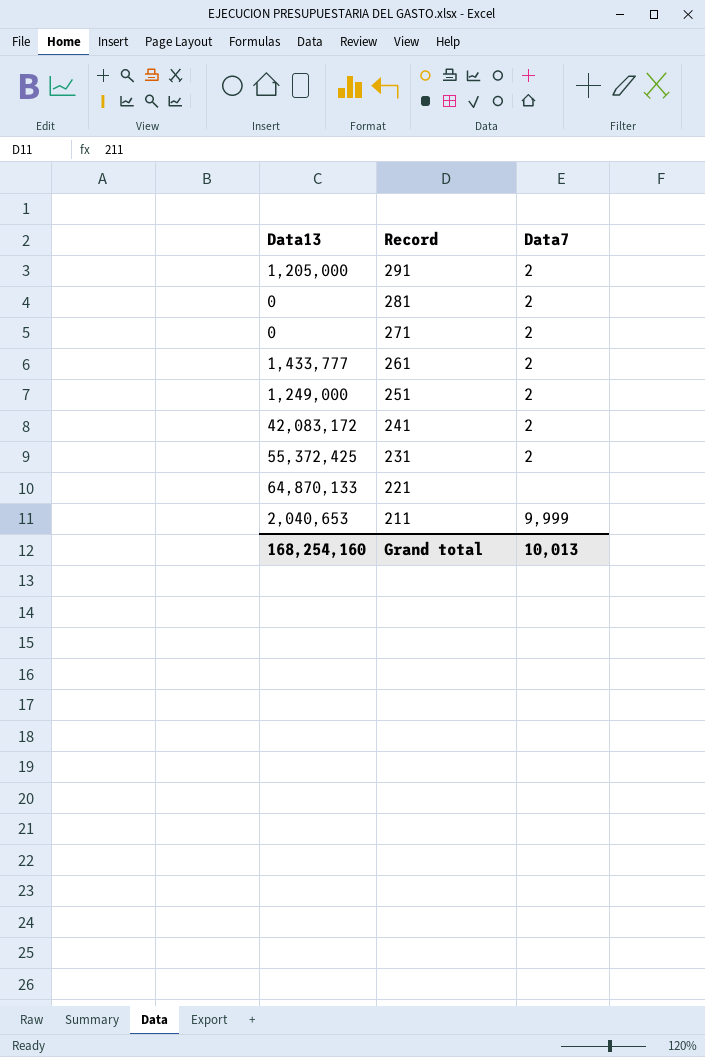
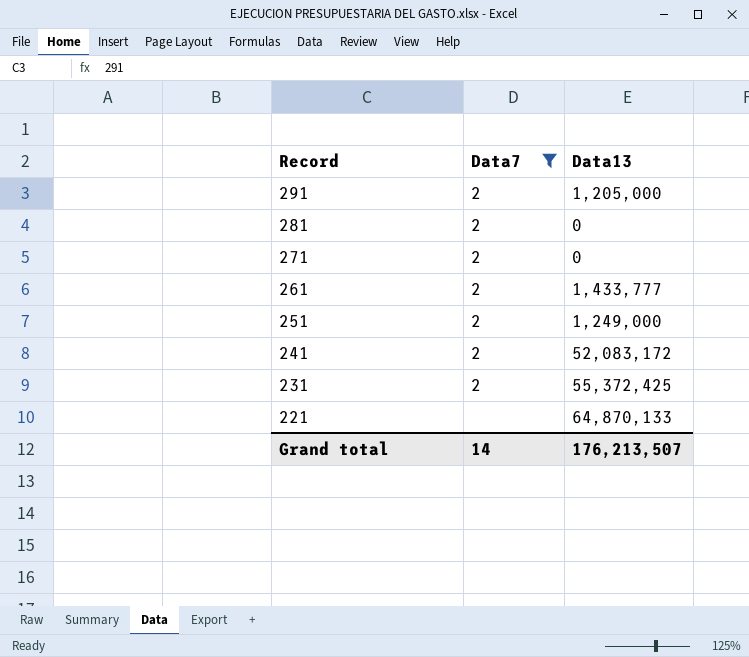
filter: none -> Data7 != 9,999
column Data13 | position: 1 -> 3
241 | Data13: 42,083,172 -> 52,083,172
Grand total | Data7: 10,013 -> 14
Grand total | Data13: 168,254,160 -> 176,213,507

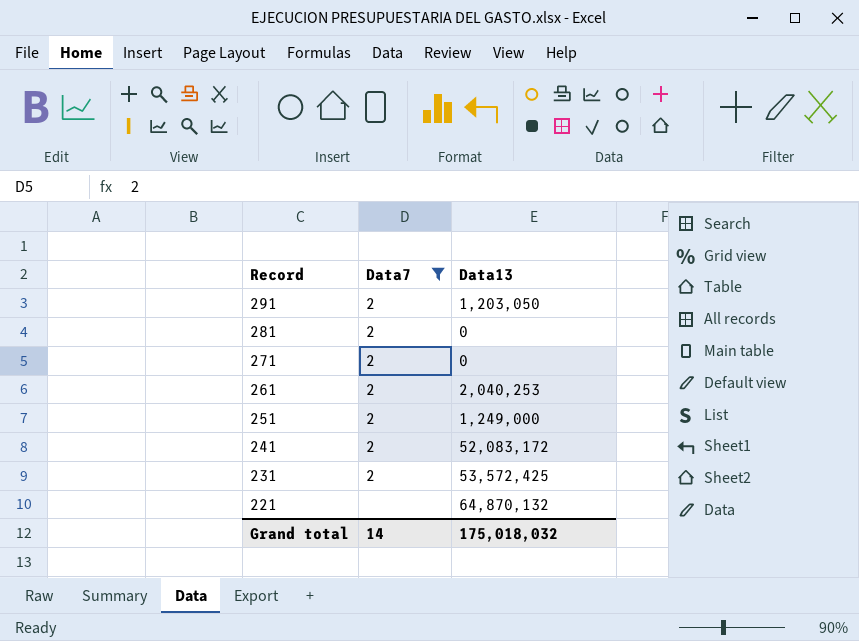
291 | Data13: 1,205,000 -> 1,203,050
261 | Data13: 1,433,777 -> 2,040,253
231 | Data13: 55,372,425 -> 53,572,425
221 | Data13: 64,870,133 -> 64,870,132
Grand total | Data13: 176,213,507 -> 175,018,032

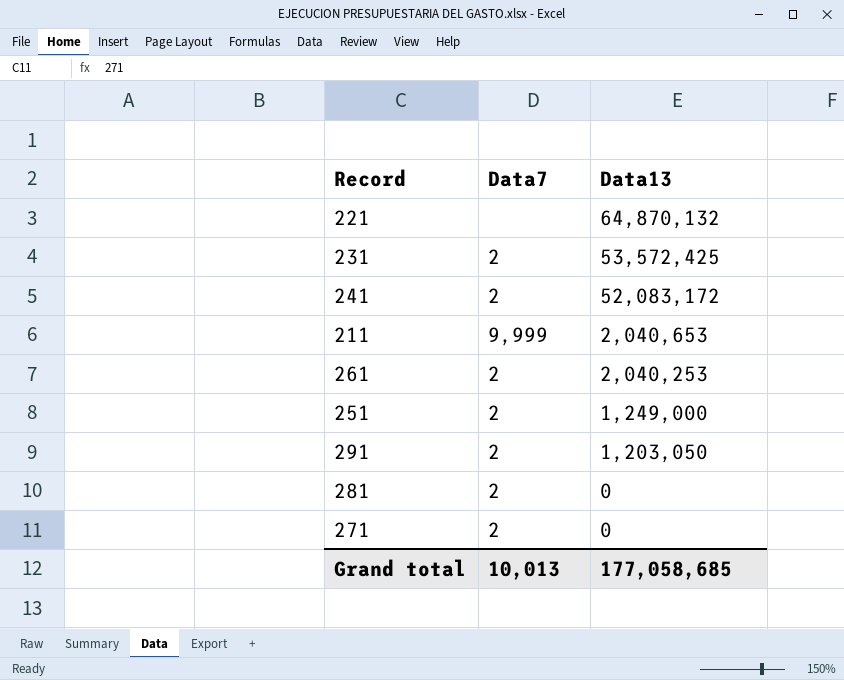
filter: Data7 != 9,999 -> none
row order: Record descending -> Data13 descending
Grand total | Data7: 14 -> 10,013
Grand total | Data13: 175,018,032 -> 177,058,685

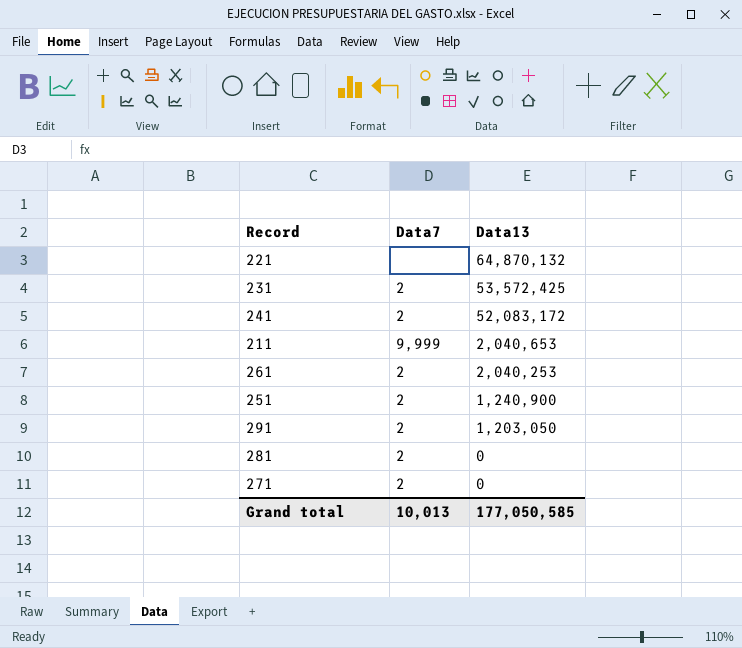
251 | Data13: 1,249,000 -> 1,240,900
Grand total | Data13: 177,058,685 -> 177,050,585

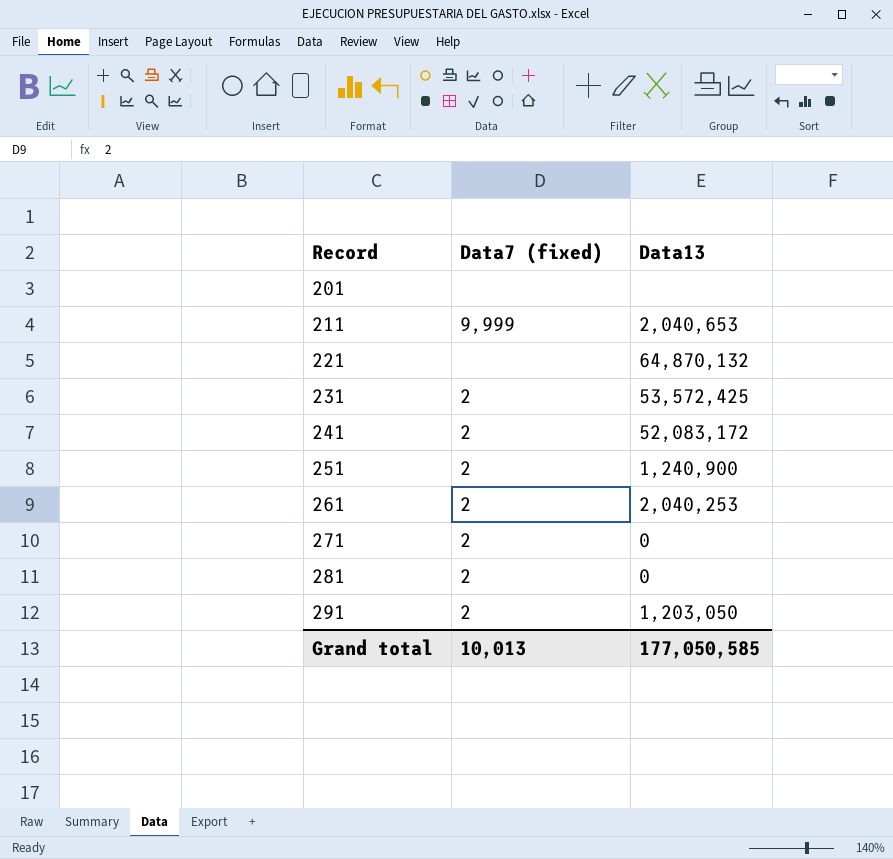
row order: Data13 descending -> Record ascending
column name: Data7 -> Data7 (fixed)
row 201: none -> none | none

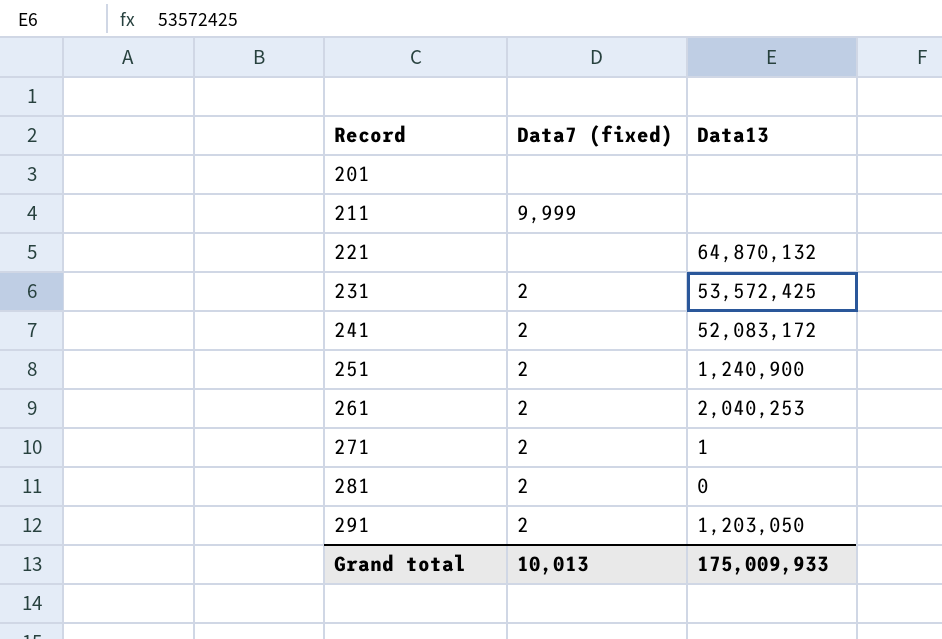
211 | Data13: 2,040,653 -> none
271 | Data13: 0 -> 1
Grand total | Data13: 177,050,585 -> 175,009,933

